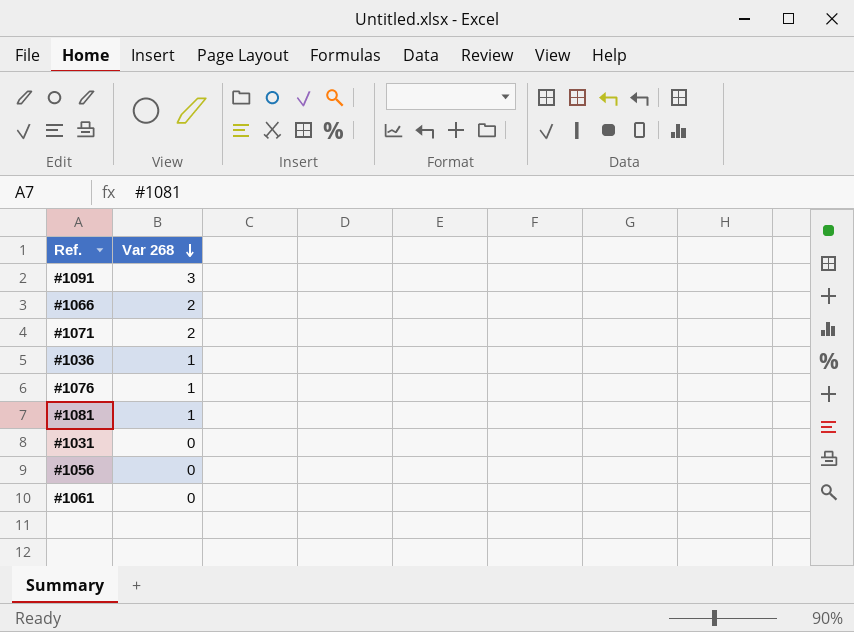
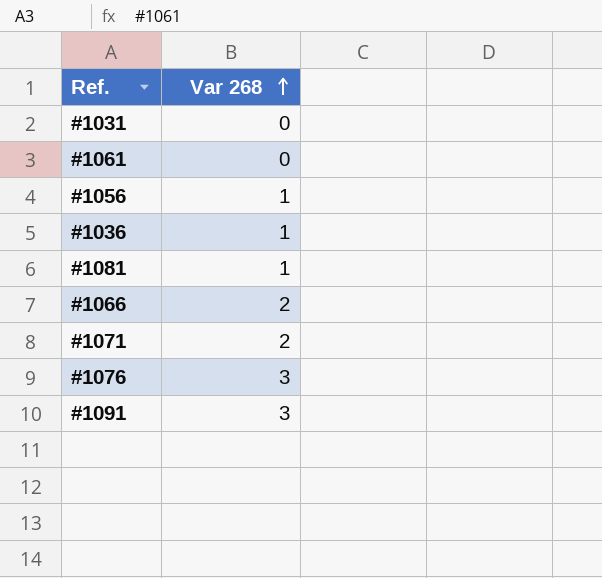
row order: Var 268 descending -> Var 268 ascending
#1056 | Var 268: 0 -> 1
#1076 | Var 268: 1 -> 3

